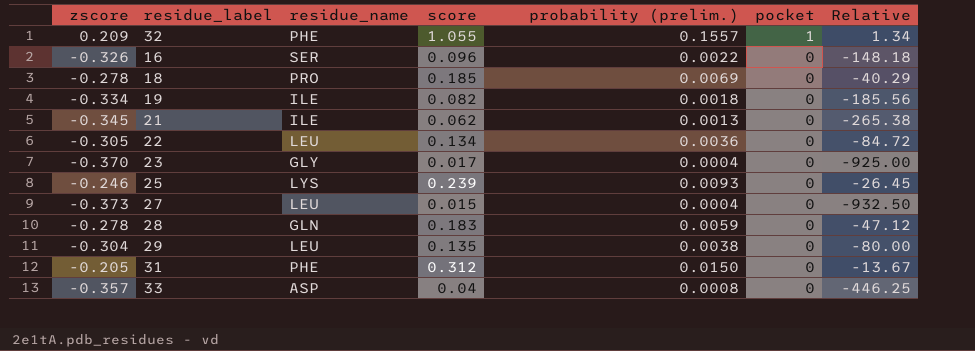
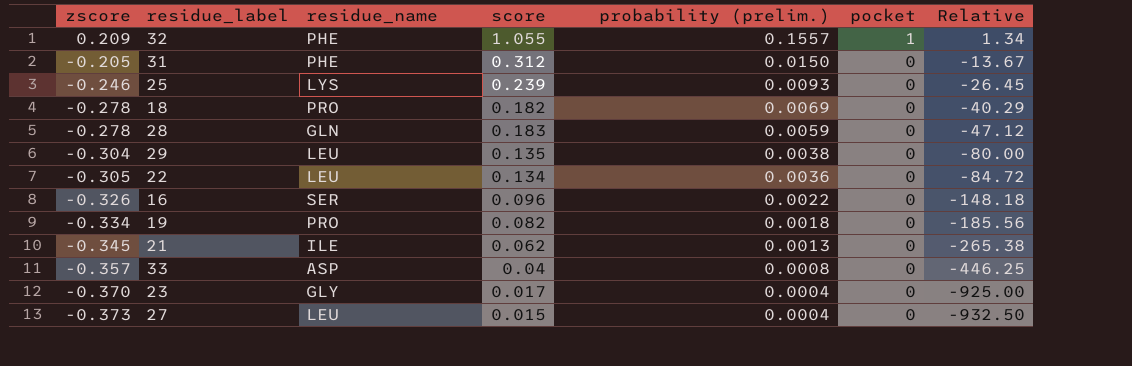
row order: pocket descending -> zscore descending
18 | score: 0.185 -> 0.182
19 | residue_name: ILE -> PRO

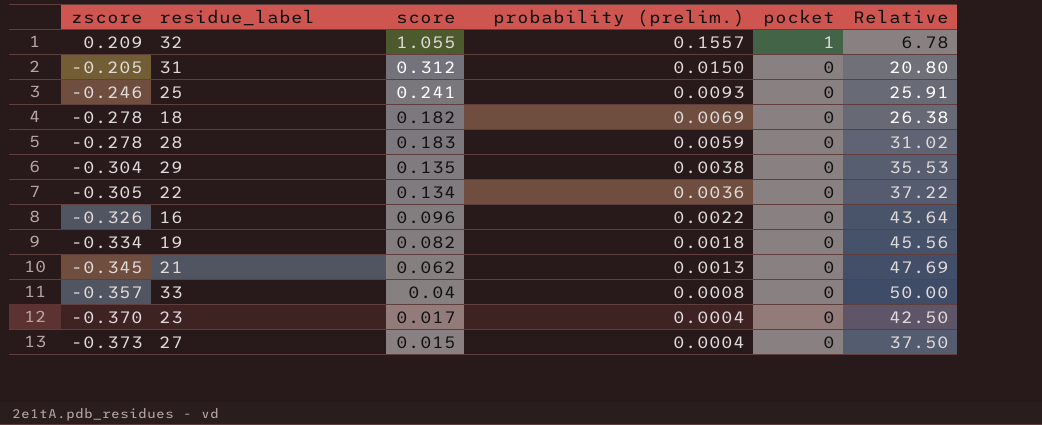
column residue_name | position: 3 -> none
column Relative | formula: [zscore] / [probability (prelim.)] -> [score] / [probability (prelim.)]
25 | score: 0.239 -> 0.241

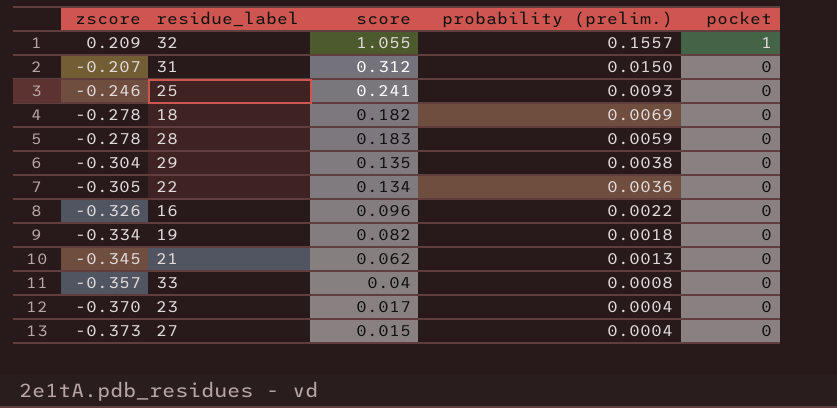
column Relative | formula: [score] / [probability (prelim.)] -> none
31 | zscore: -0.205 -> -0.207

